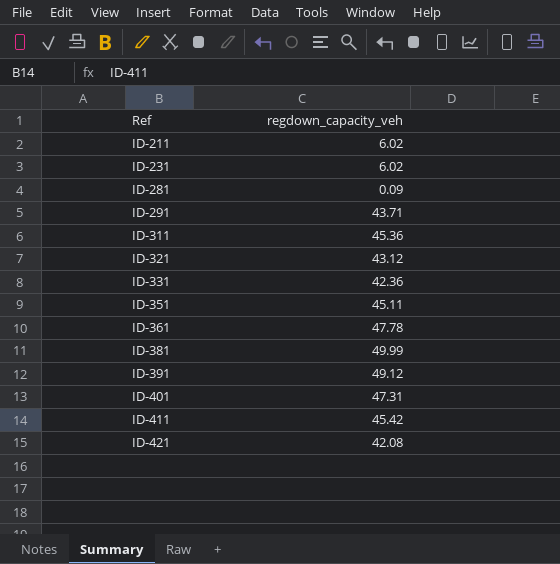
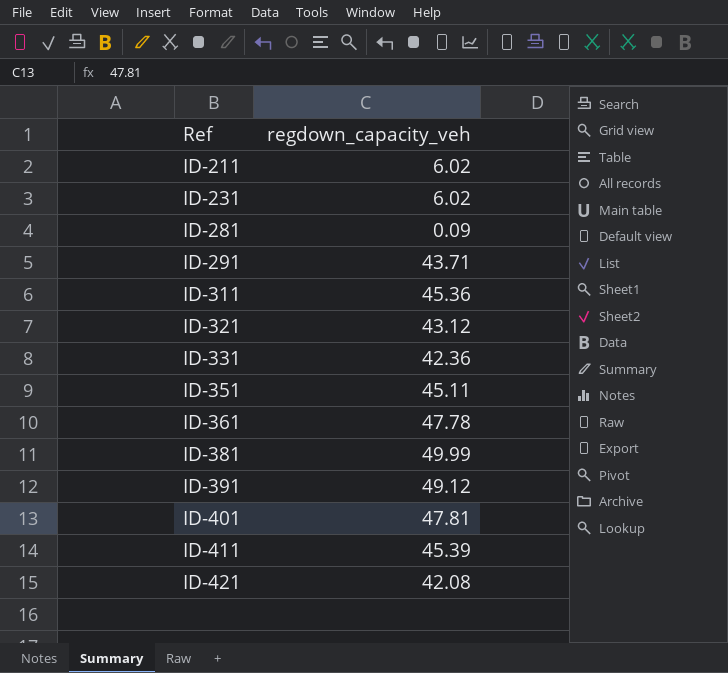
ID-401 | regdown_capacity_veh: 47.31 -> 47.81
ID-411 | regdown_capacity_veh: 45.42 -> 45.39

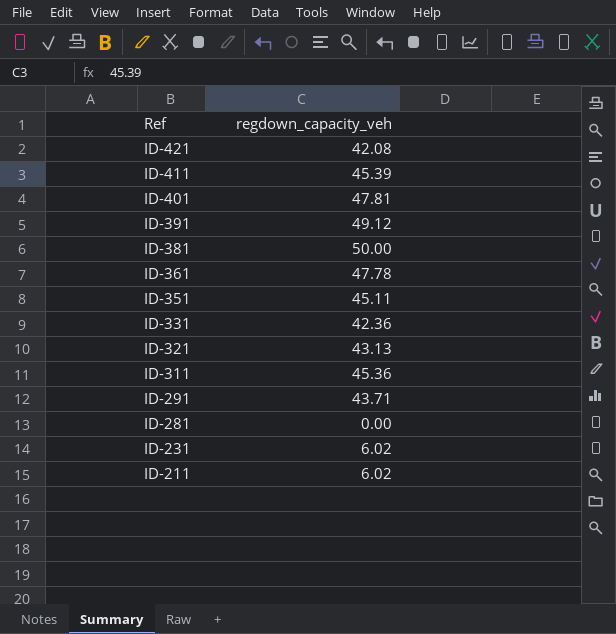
row order: Ref ascending -> Ref descending
ID-381 | regdown_capacity_veh: 49.99 -> 50.00
ID-321 | regdown_capacity_veh: 43.12 -> 43.13
ID-281 | regdown_capacity_veh: 0.09 -> 0.00

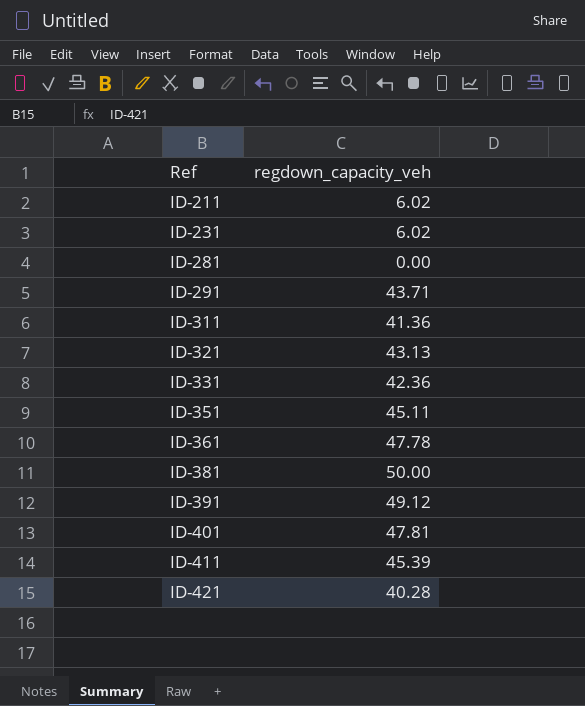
row order: Ref descending -> Ref ascending
ID-311 | regdown_capacity_veh: 45.36 -> 41.36
ID-421 | regdown_capacity_veh: 42.08 -> 40.28

